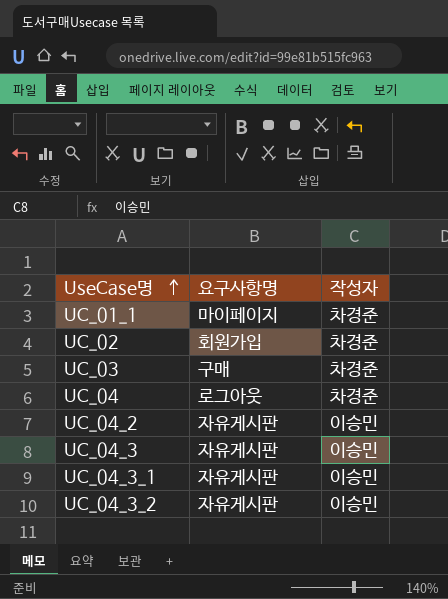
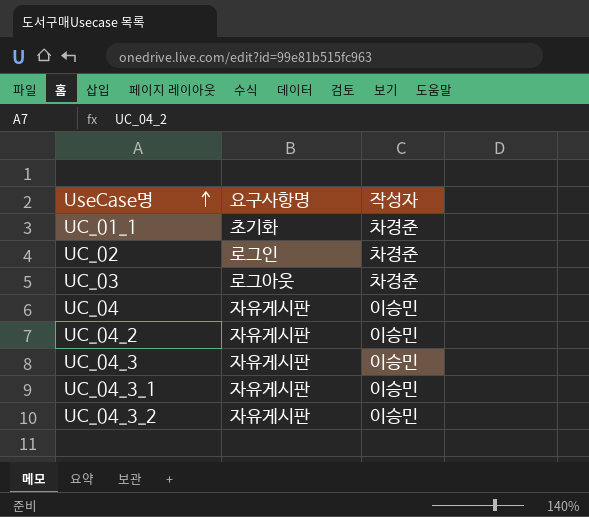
UC_01_1 | 요구사항명: 마이페이지 -> 초기화
UC_02 | 요구사항명: 회원가입 -> 로그인
UC_03 | 요구사항명: 구매 -> 로그아웃
UC_04 | 요구사항명: 로그아웃 -> 자유게시판
UC_04 | 작성자: 차경준 -> 이승민

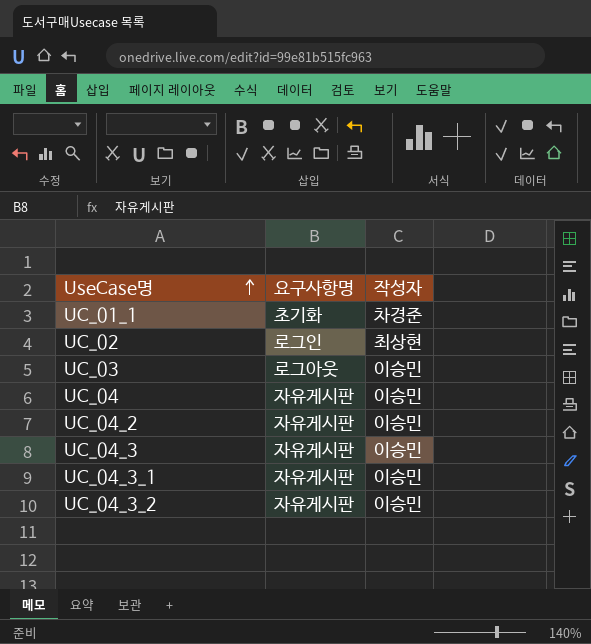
UC_02 | 작성자: 차경준 -> 최상현
UC_03 | 작성자: 차경준 -> 이승민

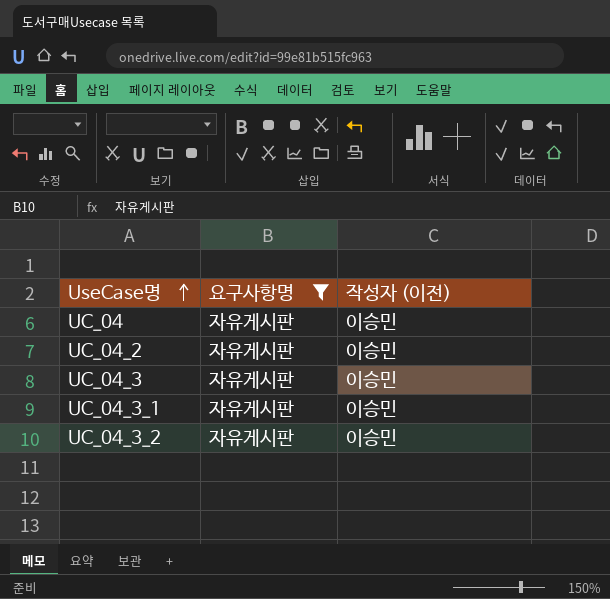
filter: none -> 요구사항명 = 자유게시판
column name: 작성자 -> 작성자 (이전)

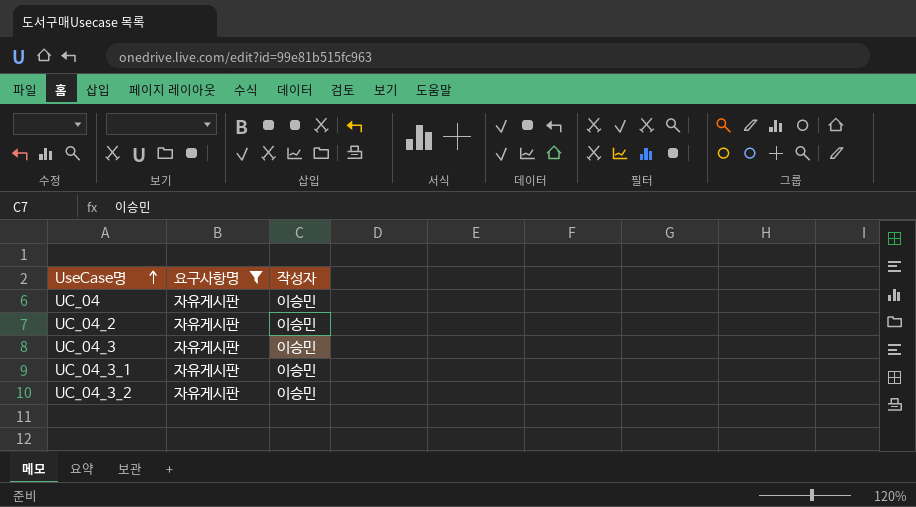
column name: 작성자 (이전) -> 작성자

